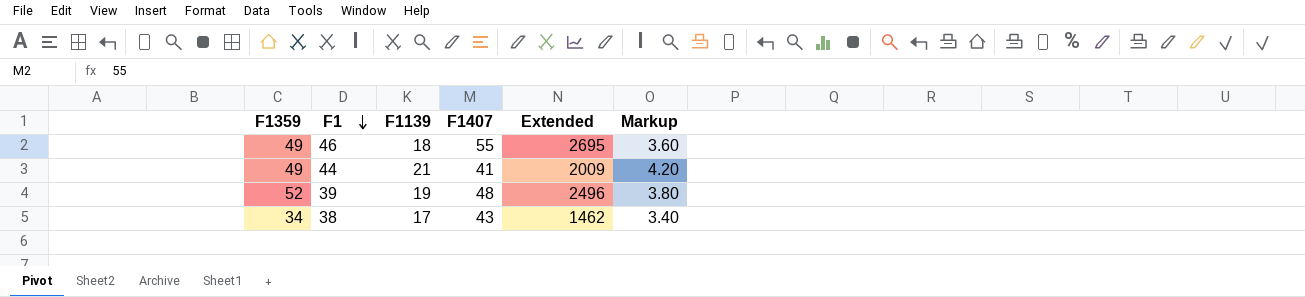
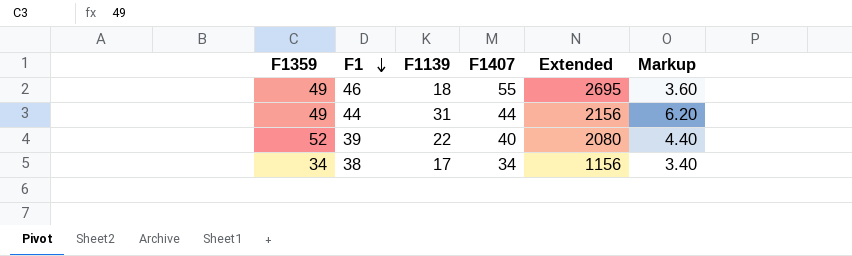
44 | F1139: 21 -> 31
44 | F1407: 41 -> 44
44 | Extended: 2009 -> 2156
44 | Markup: 4.20 -> 6.20
39 | F1139: 19 -> 22
39 | F1407: 48 -> 40
39 | Extended: 2496 -> 2080
39 | Markup: 3.80 -> 4.40
38 | F1407: 43 -> 34
38 | Extended: 1462 -> 1156

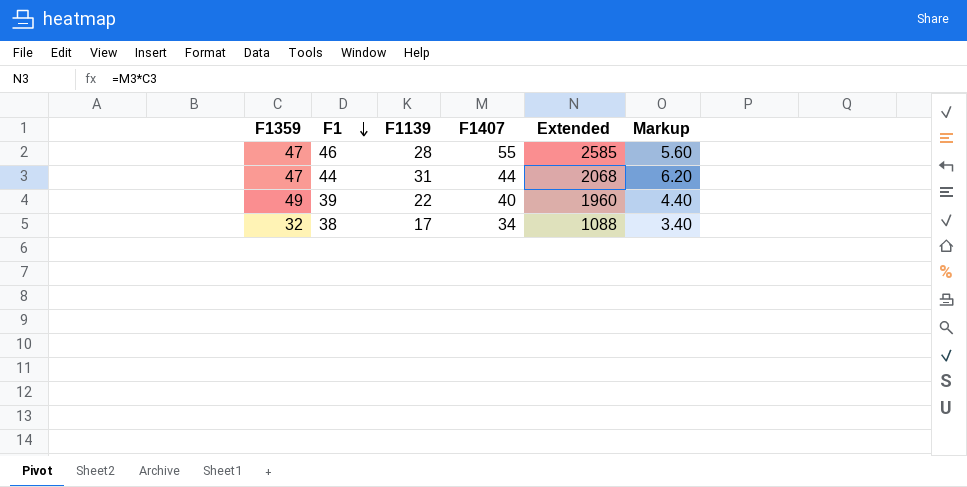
46 | F1359: 49 -> 47
46 | F1139: 18 -> 28
46 | Extended: 2695 -> 2585
46 | Markup: 3.60 -> 5.60
44 | F1359: 49 -> 47
44 | Extended: 2156 -> 2068
39 | F1359: 52 -> 49
39 | Extended: 2080 -> 1960
38 | F1359: 34 -> 32
38 | Extended: 1156 -> 1088

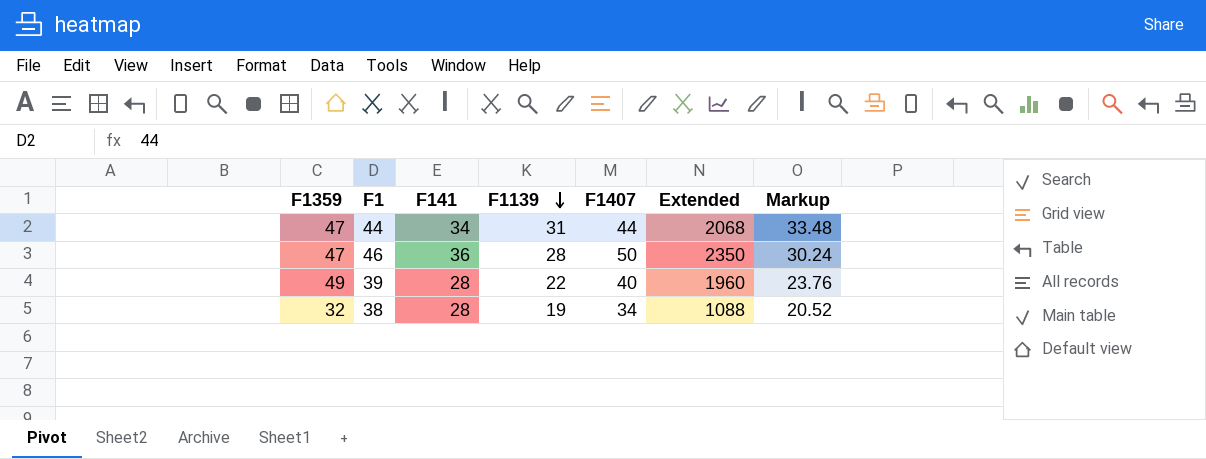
row order: F1 descending -> F1139 descending
column F141 | position: none -> 3
column Markup | formula: [F1139] * 0.2 -> [F1139] * 1.08
46 | F1407: 55 -> 50
46 | Extended: 2585 -> 2350
38 | F1139: 17 -> 19

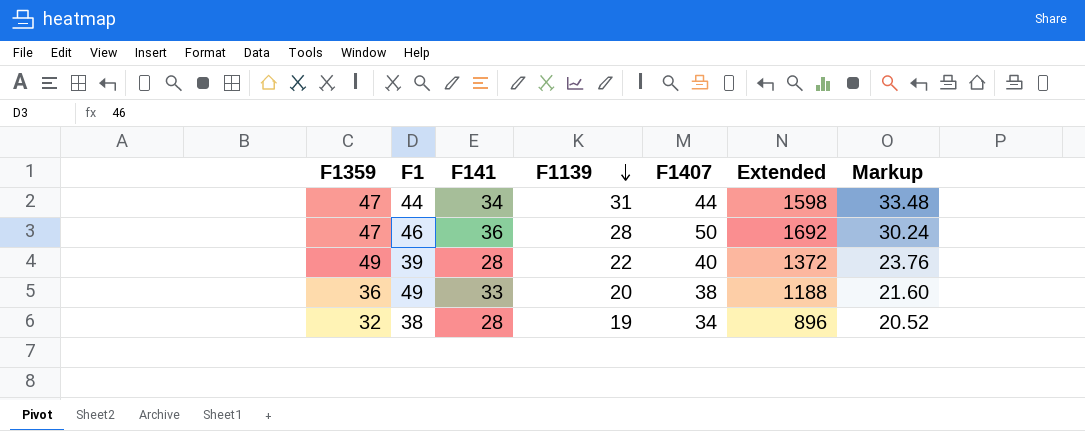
column Extended | formula: [F1359] * [F1407] -> [F1359] * [F141]
row 49: none -> 36 | 33 | 20 | 38 | 1188 | 21.60

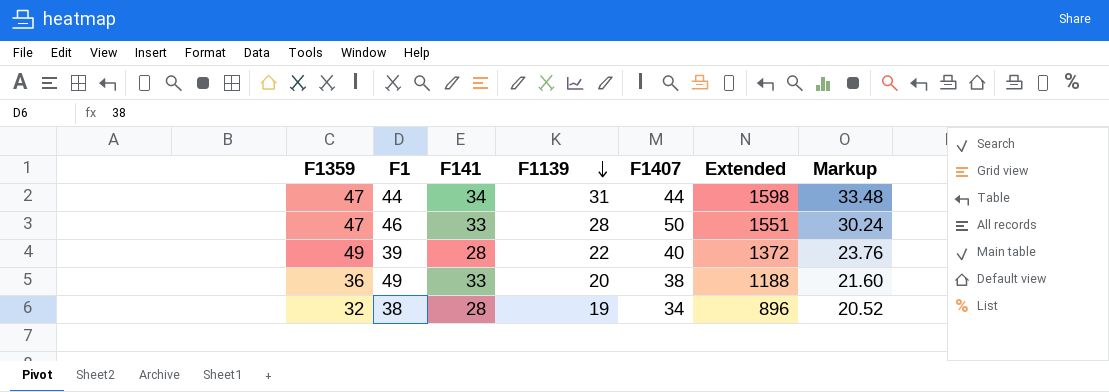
46 | F141: 36 -> 33
46 | Extended: 1692 -> 1551

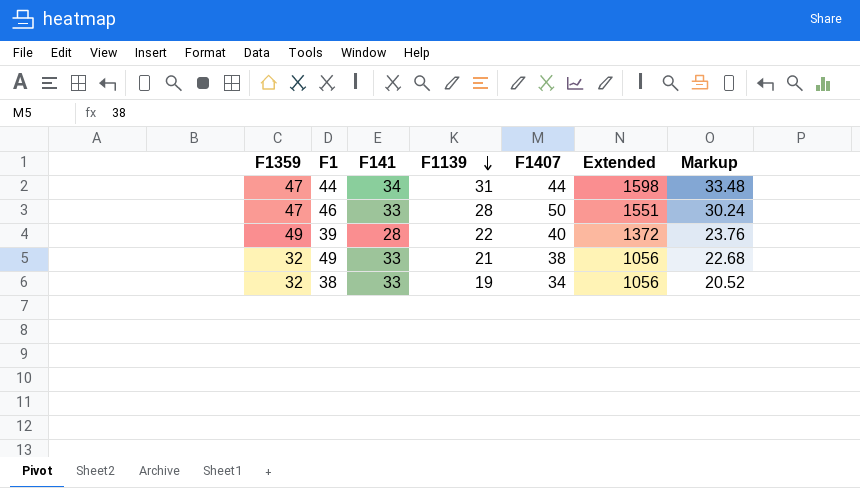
49 | F1359: 36 -> 32
49 | F1139: 20 -> 21
49 | Extended: 1188 -> 1056
49 | Markup: 21.60 -> 22.68
38 | F141: 28 -> 33
38 | Extended: 896 -> 1056

